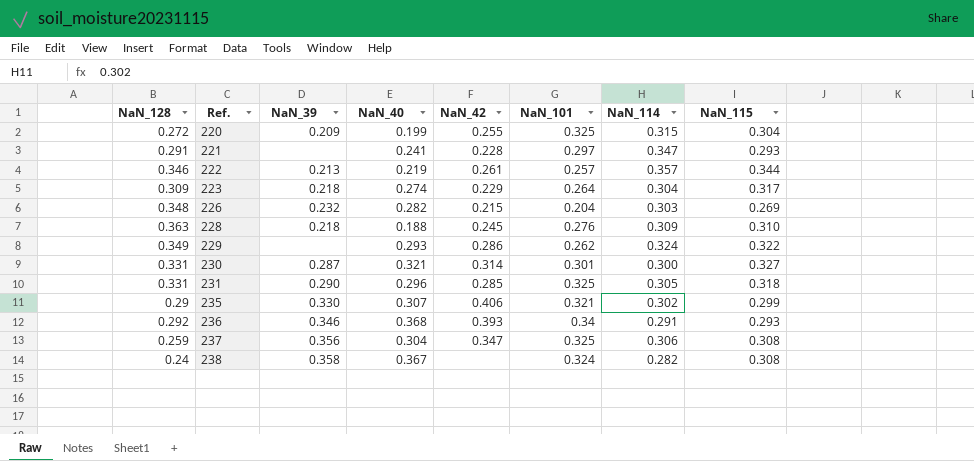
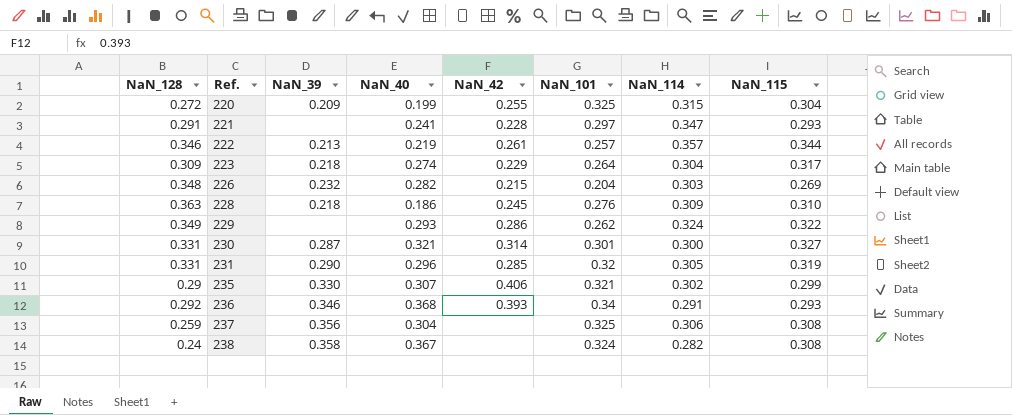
228 | NaN_40: 0.188 -> 0.186
231 | NaN_101: 0.325 -> 0.32
231 | NaN_115: 0.318 -> 0.319
237 | NaN_42: 0.347 -> none

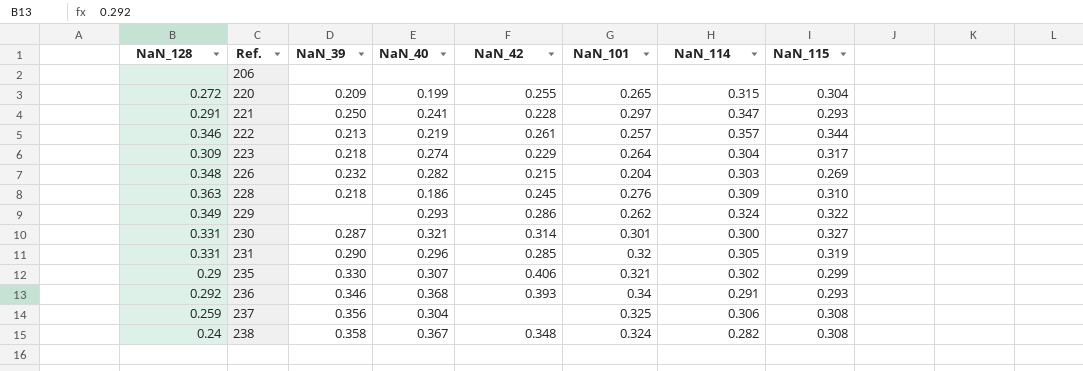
row 206: none -> none | none | none | none | none | none | none
220 | NaN_101: 0.325 -> 0.265
221 | NaN_39: none -> 0.250
238 | NaN_42: none -> 0.348

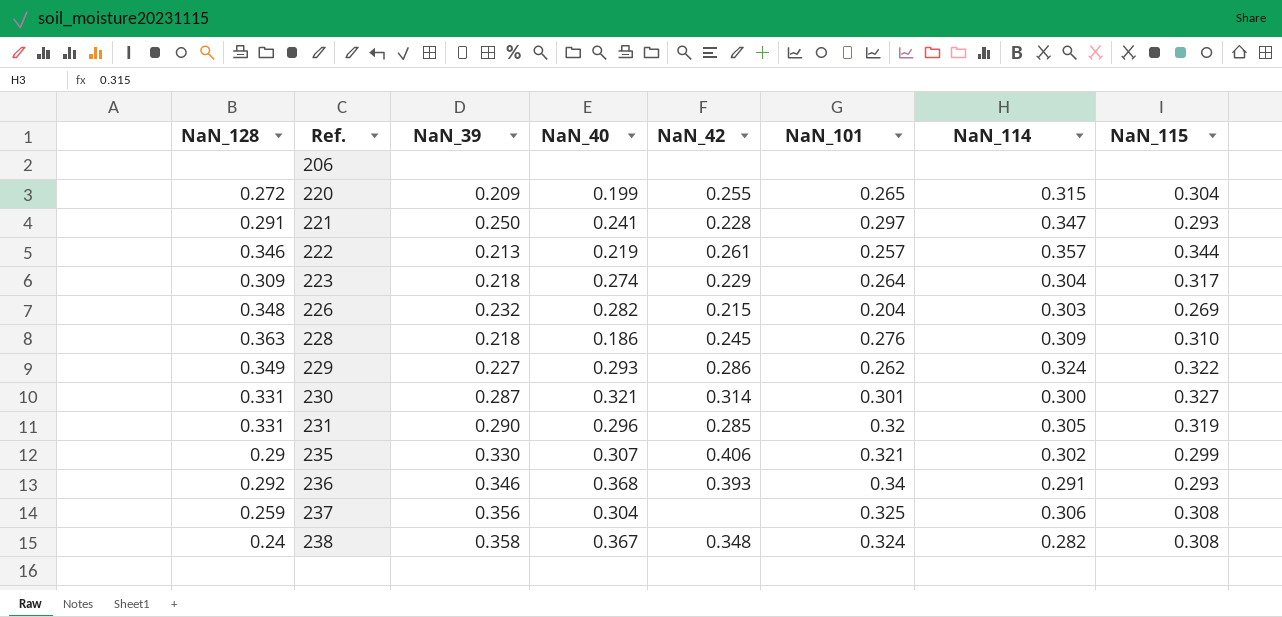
229 | NaN_39: none -> 0.227

